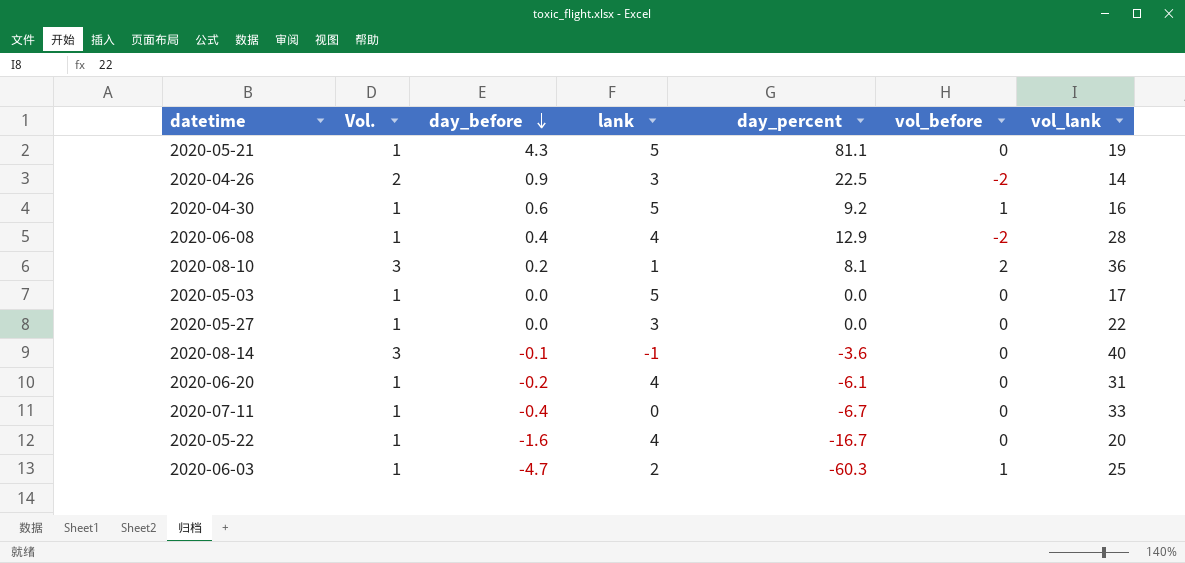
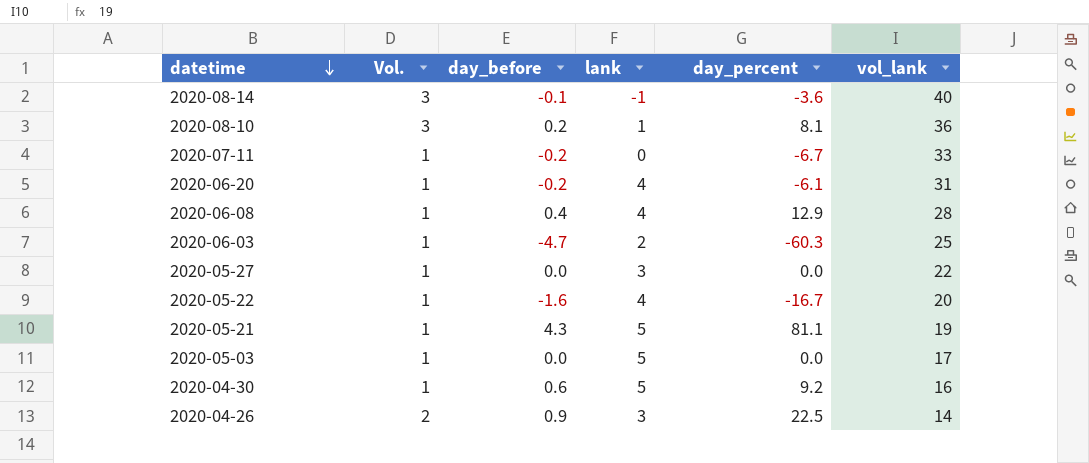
row order: day_before descending -> datetime descending
column vol_before | position: 6 -> none
2020-07-11 | day_before: -0.4 -> -0.2

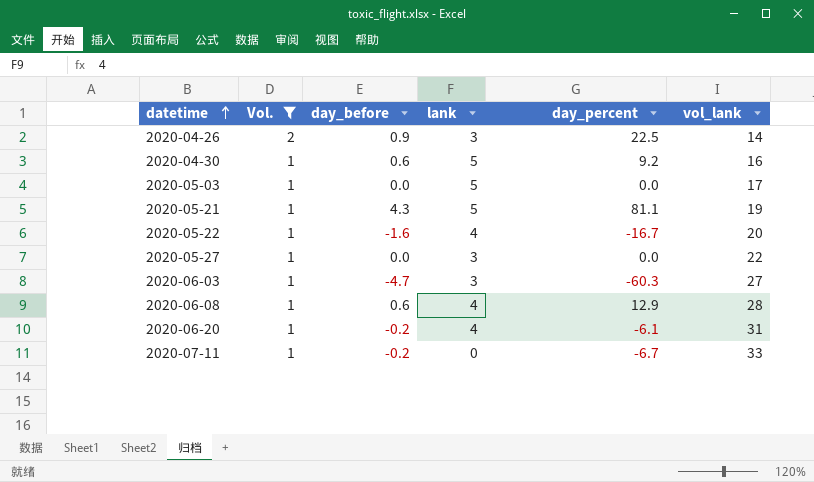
filter: none -> Vol. != 3
row order: datetime descending -> datetime ascending
2020-06-03 | lank: 2 -> 3
2020-06-03 | vol_lank: 25 -> 27
2020-06-08 | day_before: 0.4 -> 0.6

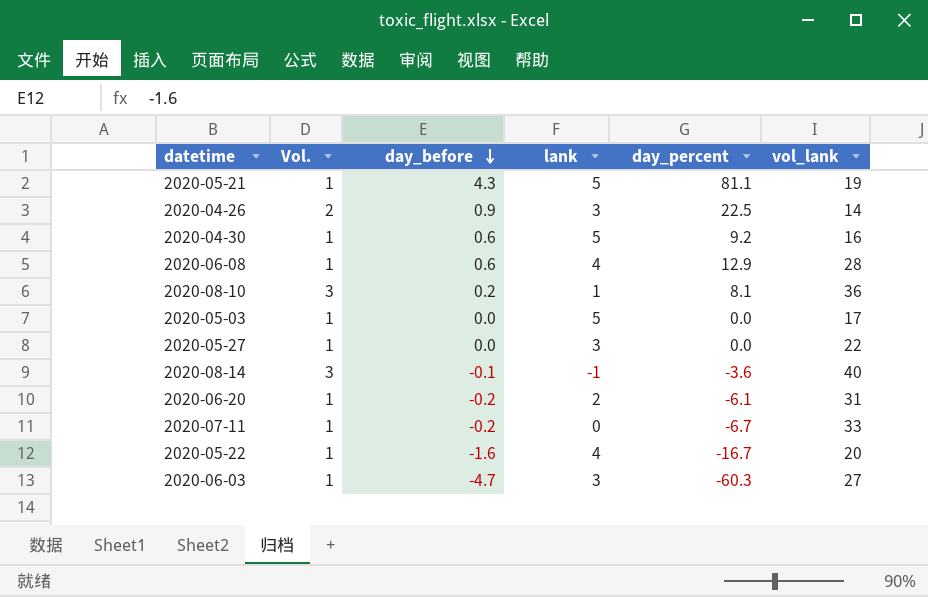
filter: Vol. != 3 -> none
row order: datetime ascending -> day_before descending
2020-06-20 | lank: 4 -> 2

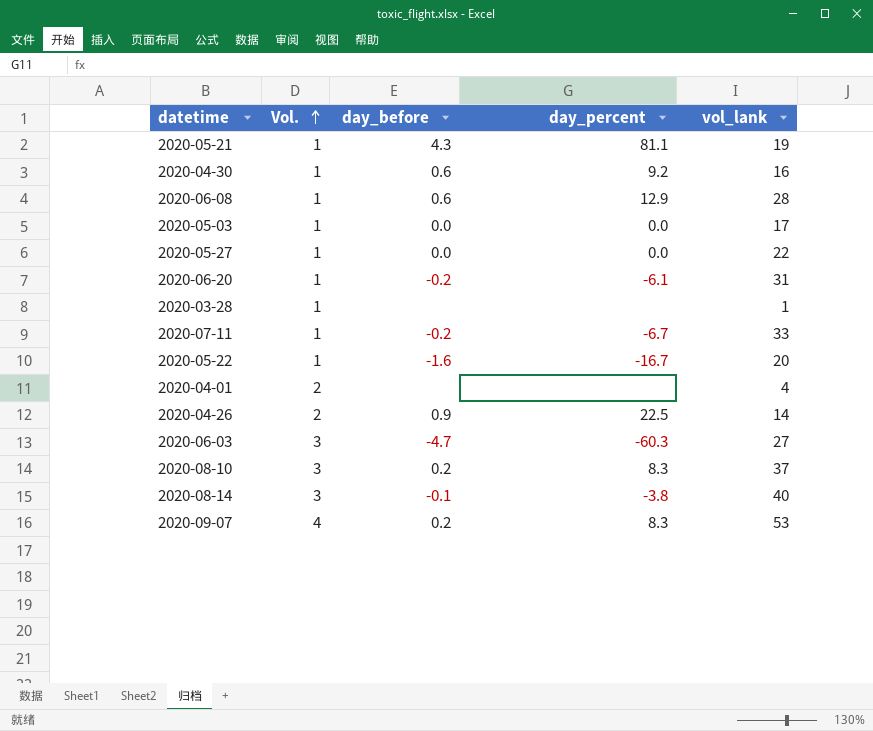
row order: day_before descending -> Vol. ascending
column lank | position: 4 -> none
row 2020-03-28: none -> 1 | none | none | 1
row 2020-04-01: none -> 2 | none | none | 4
2020-06-03 | Vol.: 1 -> 3
2020-08-10 | day_percent: 8.1 -> 8.3
2020-08-10 | vol_lank: 36 -> 37
2020-08-14 | day_percent: -3.6 -> -3.8
row 2020-09-07: none -> 4 | 0.2 | 8.3 | 53

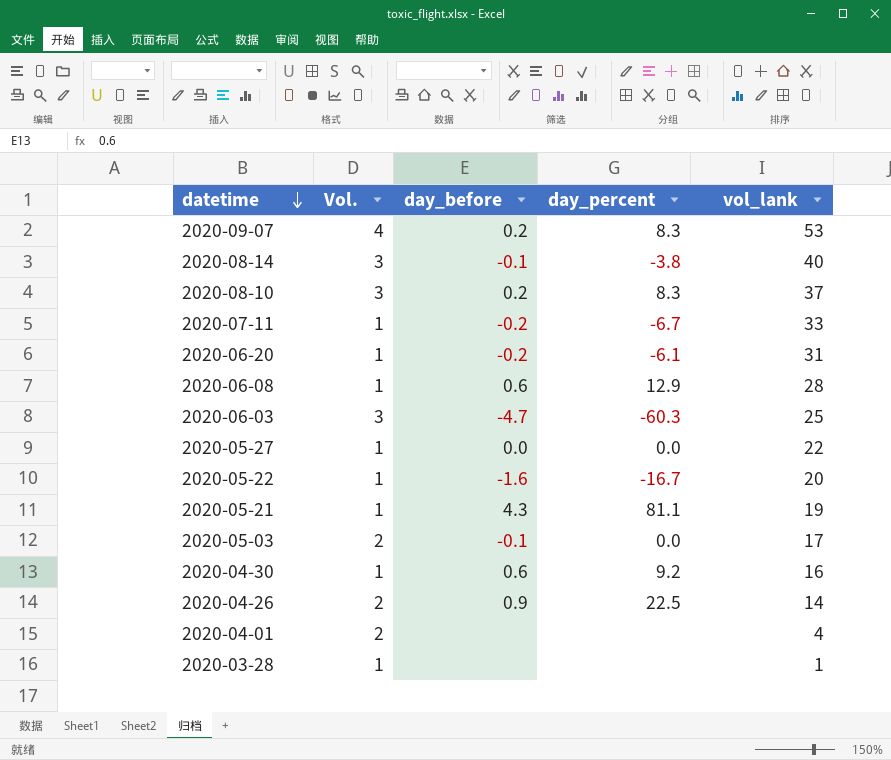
row order: Vol. ascending -> datetime descending
2020-06-03 | vol_lank: 27 -> 25
2020-05-03 | Vol.: 1 -> 2
2020-05-03 | day_before: 0.0 -> -0.1

